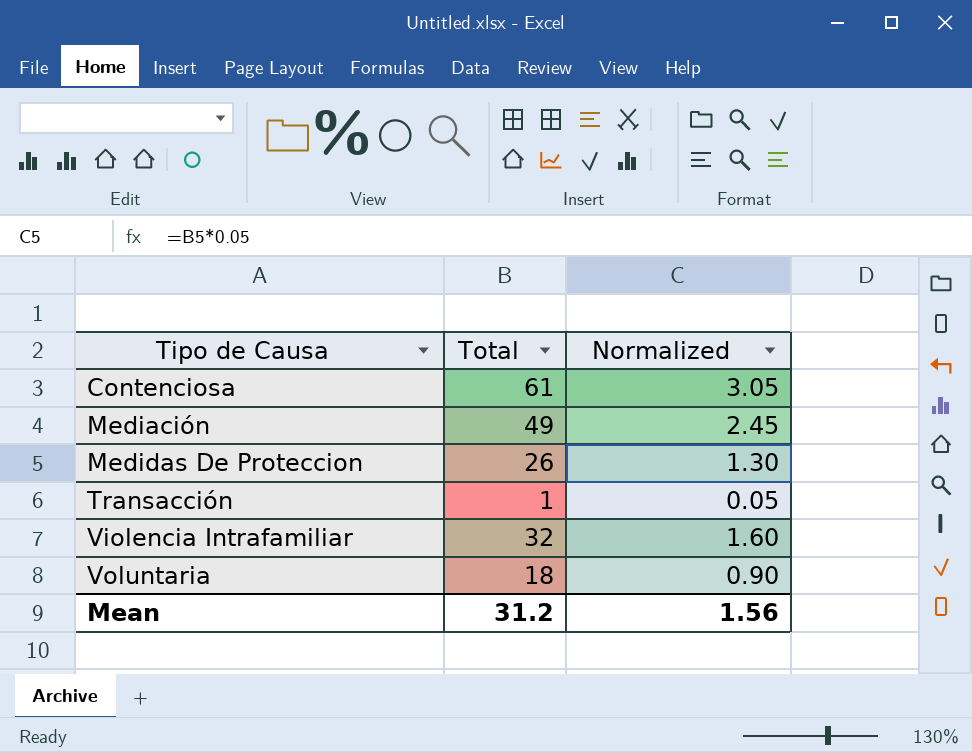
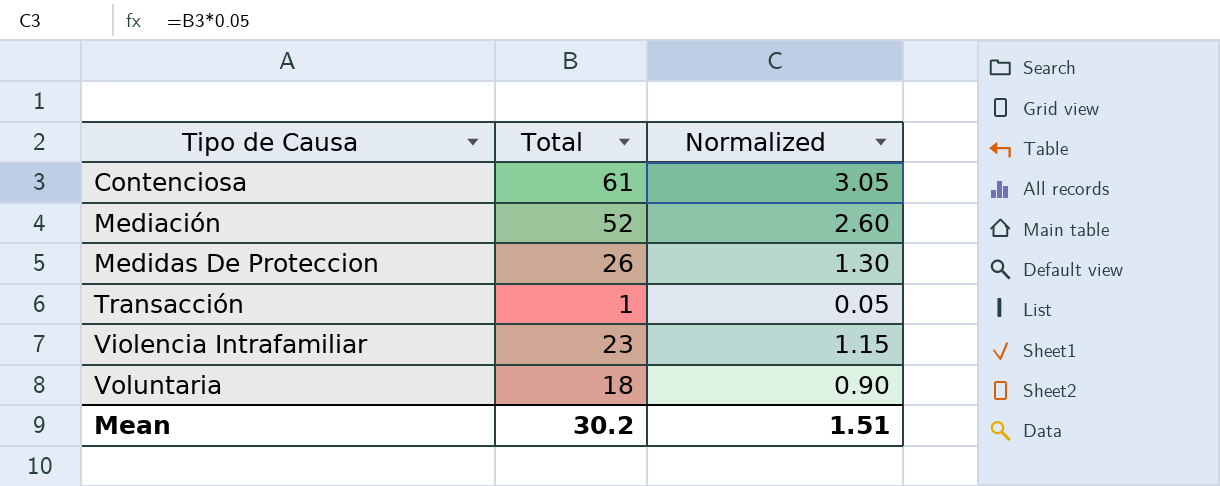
Mediación | Total: 49 -> 52
Mediación | Normalized: 2.45 -> 2.60
Violencia Intrafamiliar | Total: 32 -> 23
Violencia Intrafamiliar | Normalized: 1.60 -> 1.15
Mean | Total: 31.2 -> 30.2
Mean | Normalized: 1.56 -> 1.51

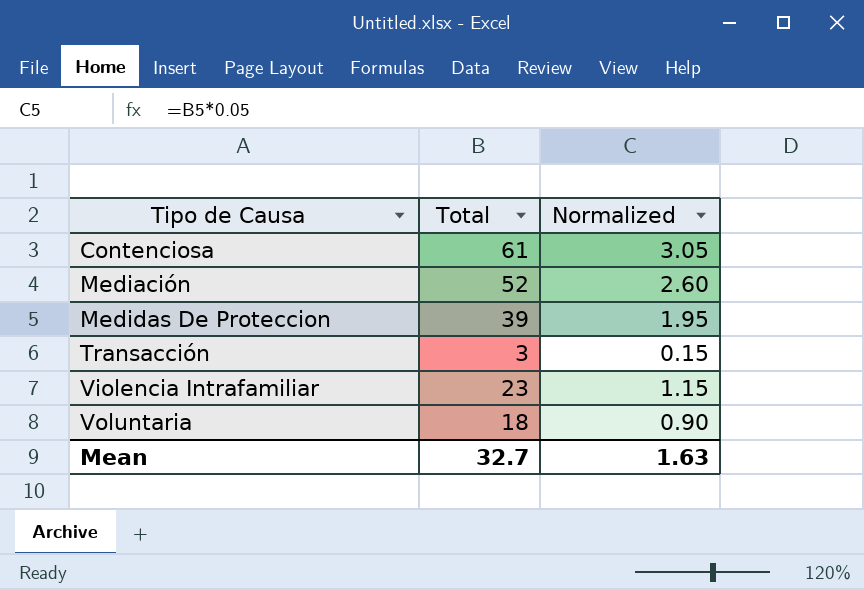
Medidas De Proteccion | Total: 26 -> 39
Medidas De Proteccion | Normalized: 1.30 -> 1.95
Transacción | Total: 1 -> 3
Transacción | Normalized: 0.05 -> 0.15
Mean | Total: 30.2 -> 32.7
Mean | Normalized: 1.51 -> 1.63

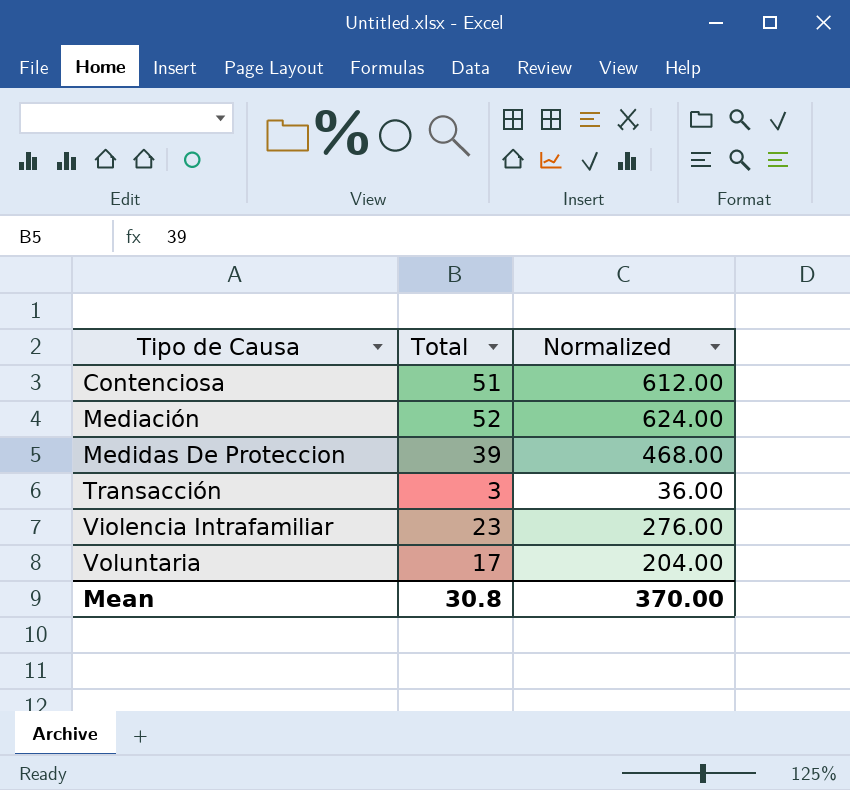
column Normalized | formula: [Total] * 0.05 -> [Total] * 12
Contenciosa | Total: 61 -> 51
Voluntaria | Total: 18 -> 17
Mean | Total: 32.7 -> 30.8
Mean | Normalized: 1.63 -> 370.00

